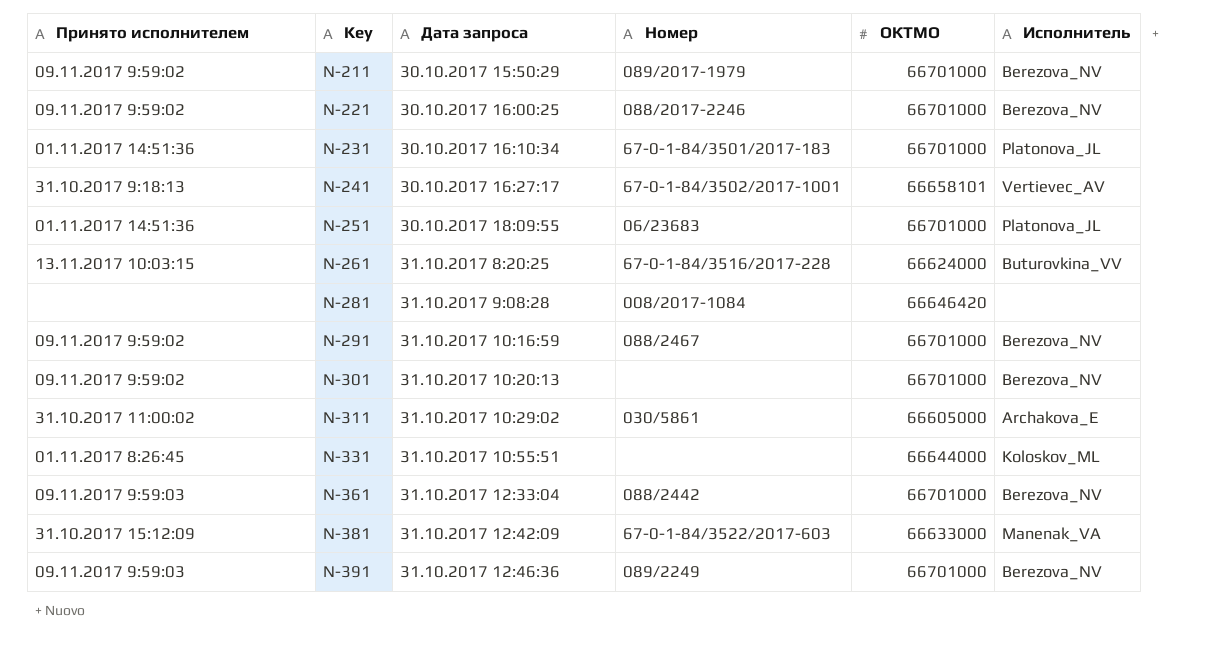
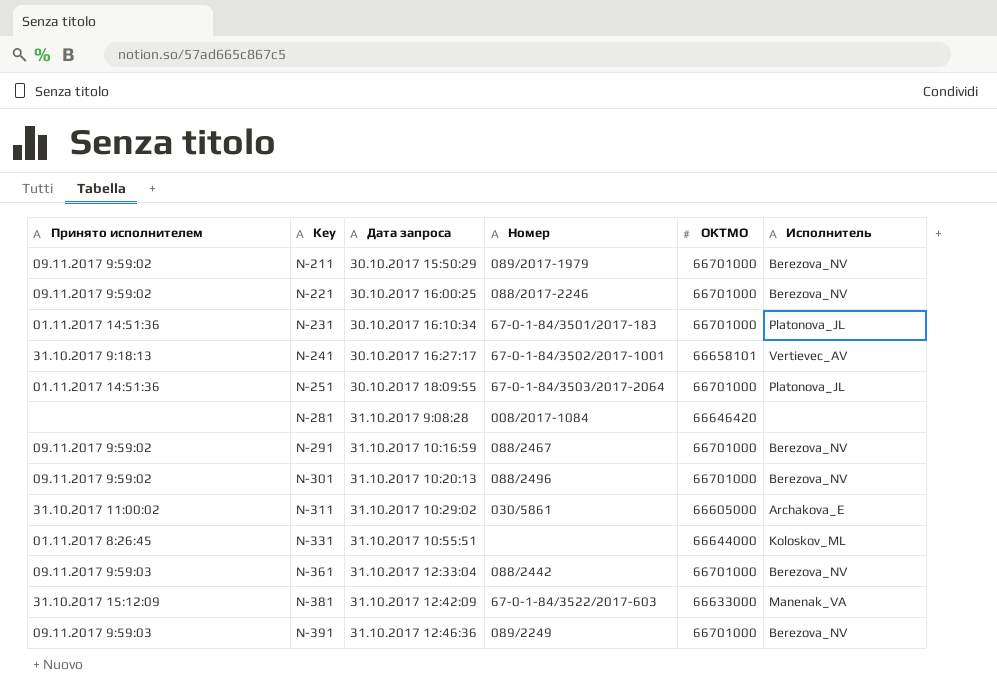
row N-261: 13.11.2017 10:03:15 | 31.10.2017 8:20:25 | 67-0-1-84/3516/2017-228 | 66624000 | Buturovkina_VV -> none
N-251 | Номер: 06/23683 -> 67-0-1-84/3503/2017-2064
N-301 | Номер: none -> 088/2496

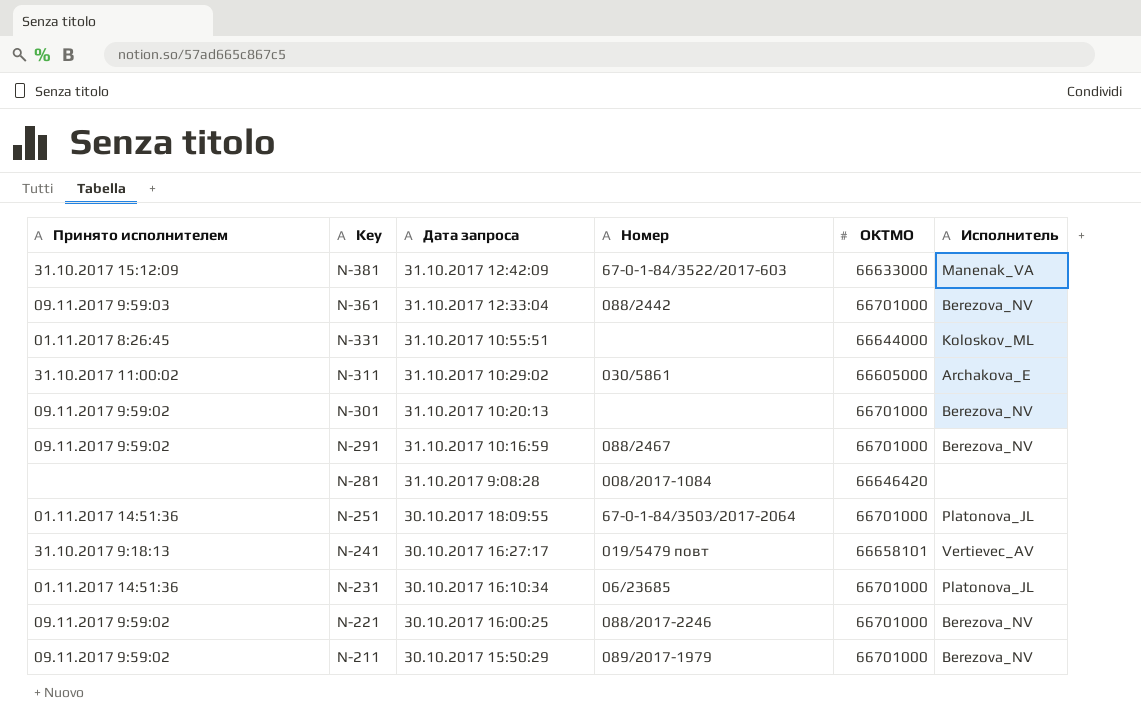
row order: Key ascending -> Key descending
row N-391: 09.11.2017 9:59:03 | 31.10.2017 12:46:36 | 089/2249 | 66701000 | Berezova_NV -> none
N-301 | Номер: 088/2496 -> none
N-241 | Номер: 67-0-1-84/3502/2017-1001 -> 019/5479 повт
N-231 | Номер: 67-0-1-84/3501/2017-183 -> 06/23685

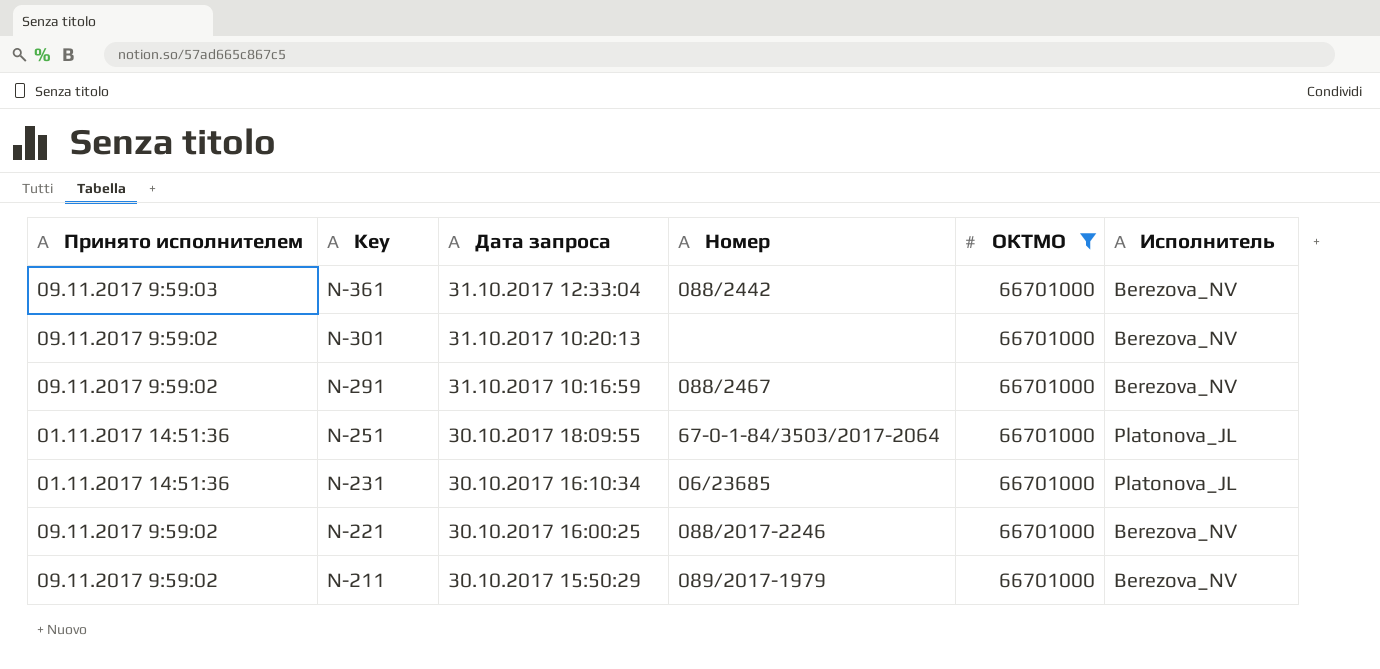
filter: none -> ОКТМО = 66701000

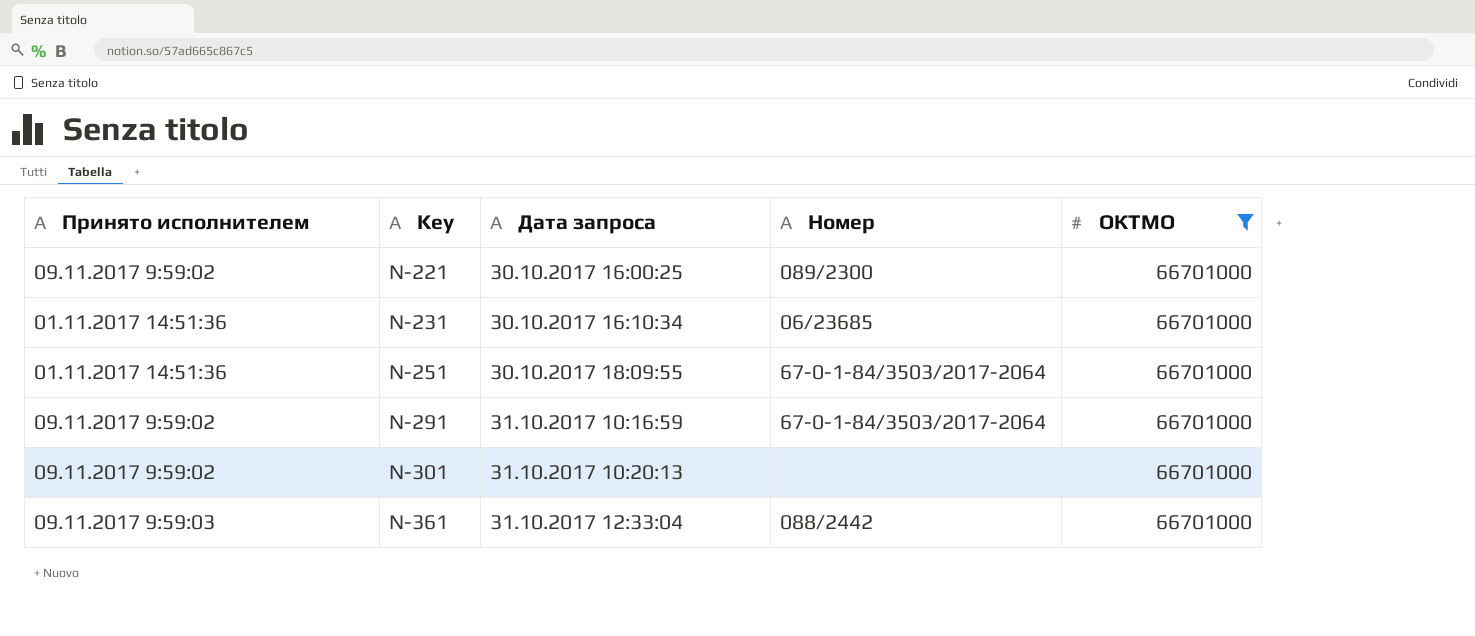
row order: Key descending -> Key ascending
column Исполнитель | position: 6 -> none
row N-211: 09.11.2017 9:59:02 | 30.10.2017 15:50:29 | 089/2017-1979 | 66701000 | Berezova_NV -> none
N-221 | Номер: 088/2017-2246 -> 089/2300
N-291 | Номер: 088/2467 -> 67-0-1-84/3503/2017-2064

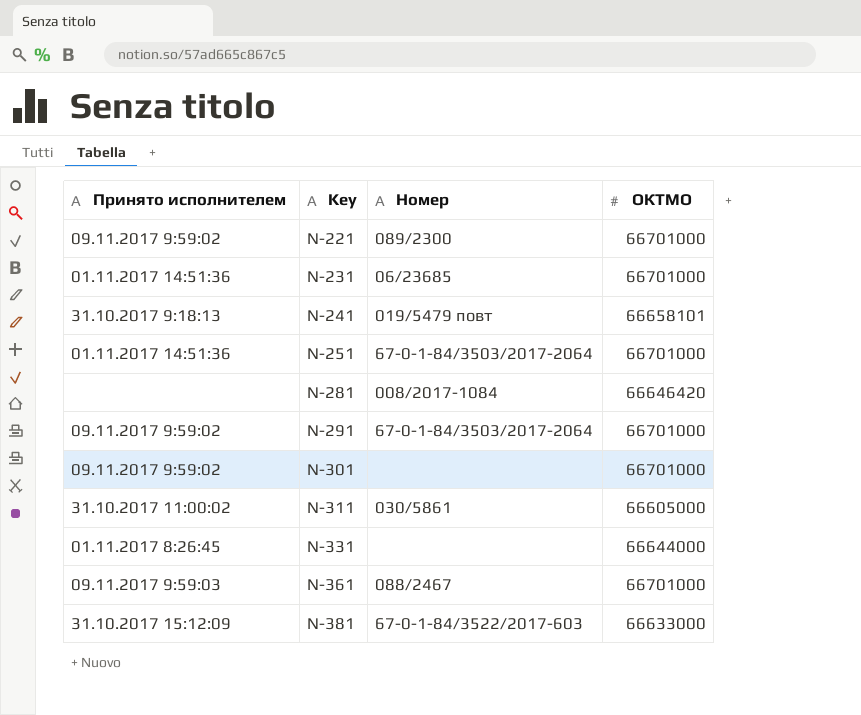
filter: ОКТМО = 66701000 -> none
column Дата запроса | position: 3 -> none
N-361 | Номер: 088/2442 -> 088/2467

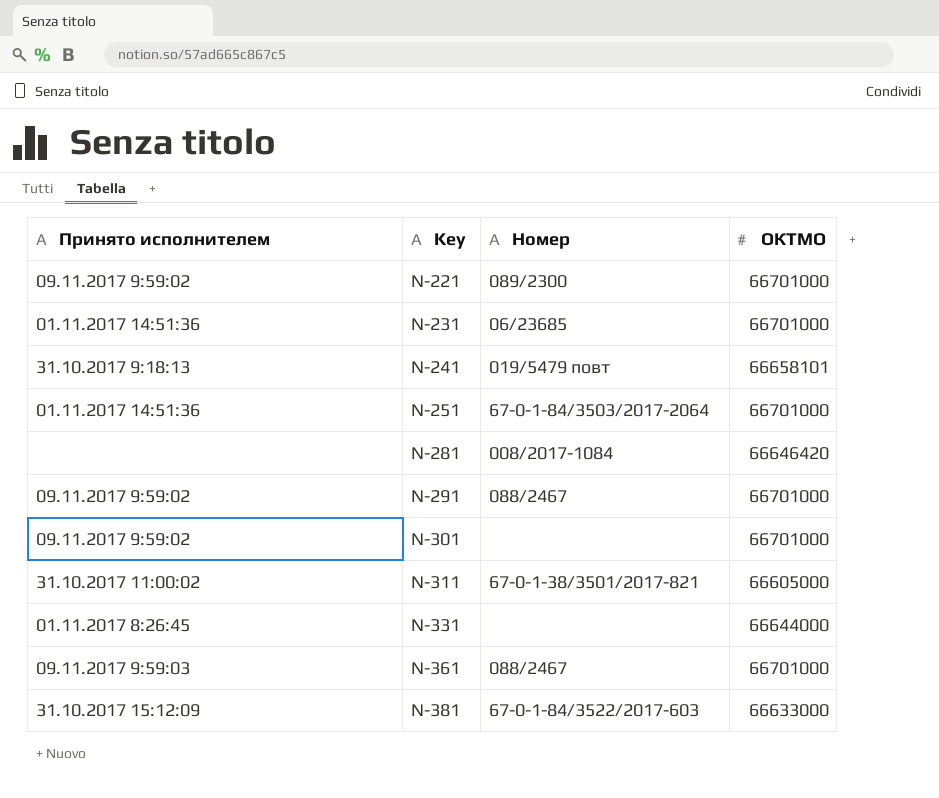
N-291 | Номер: 67-0-1-84/3503/2017-2064 -> 088/2467
N-311 | Номер: 030/5861 -> 67-0-1-38/3501/2017-821

